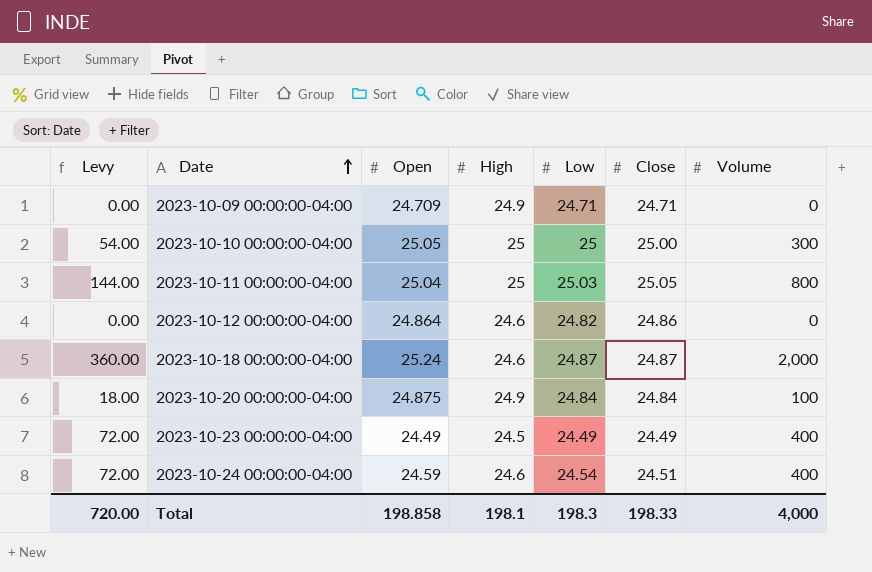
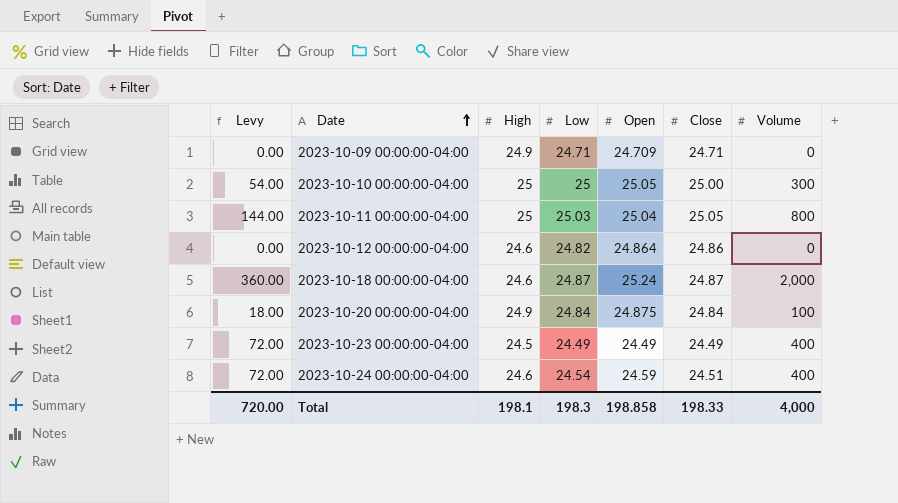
column Open | position: 3 -> 5

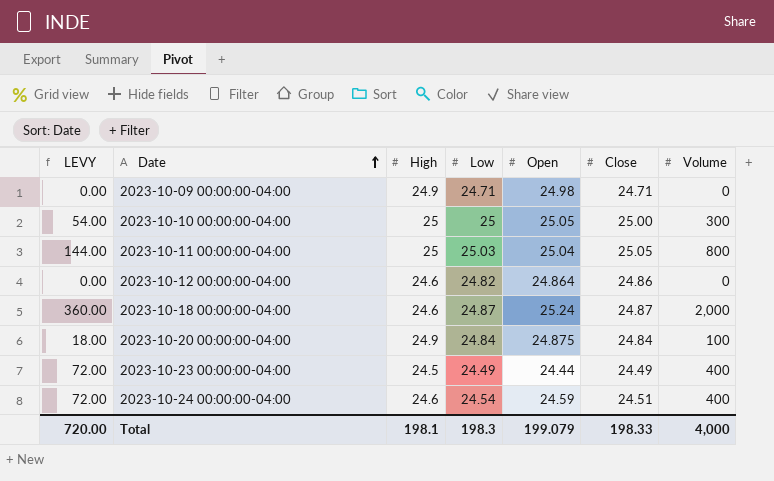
column name: Levy -> LEVY
2023-10-09 00:00:00-04:00 | Open: 24.709 -> 24.98
2023-10-23 00:00:00-04:00 | Open: 24.49 -> 24.44
Total | Open: 198.858 -> 199.079

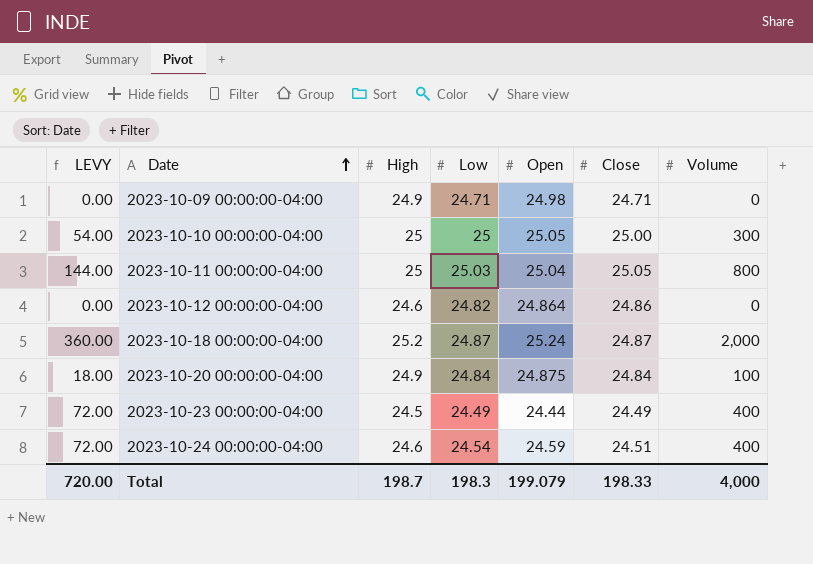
2023-10-18 00:00:00-04:00 | High: 24.6 -> 25.2
Total | High: 198.1 -> 198.7

